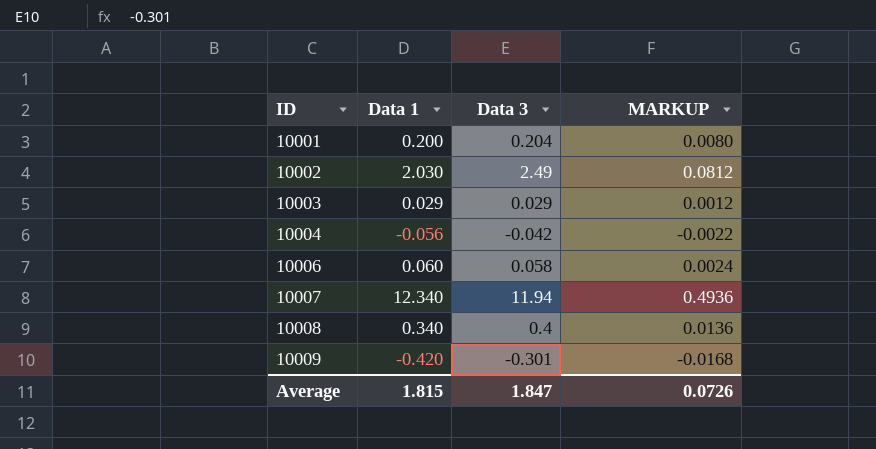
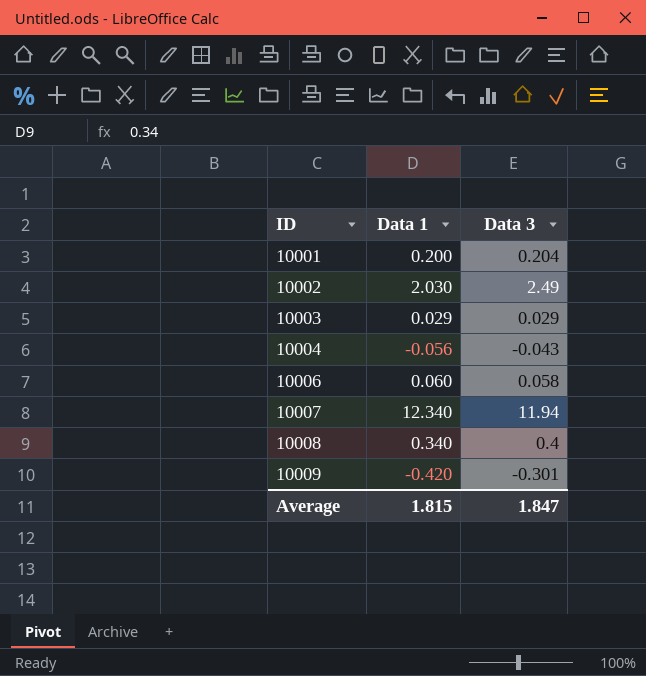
column MARKUP | formula: [Data 1] * 0.04 -> none
10004 | Data 3: -0.042 -> -0.043

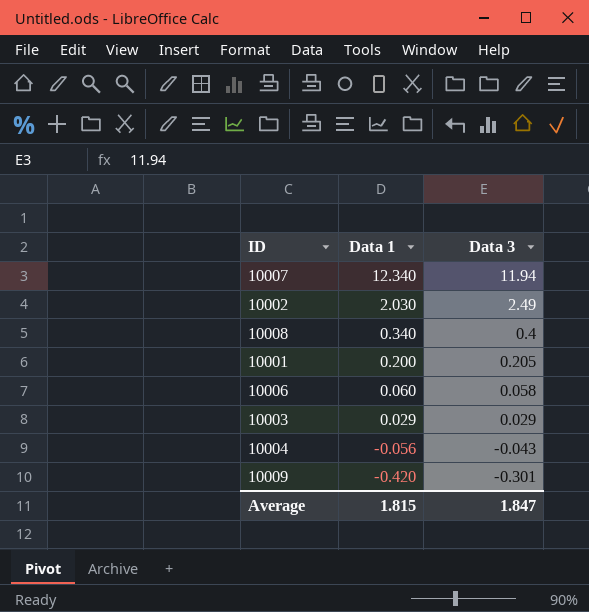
row order: ID ascending -> Data 1 descending
10001 | Data 3: 0.204 -> 0.205

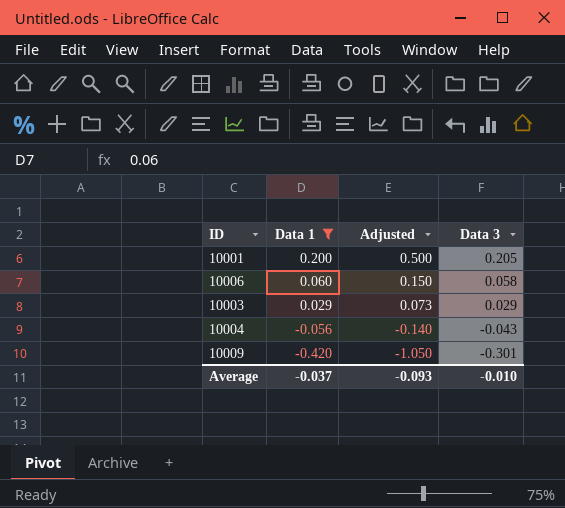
filter: none -> Data 1 <= 0.200
column Adjusted | formula: none -> [Data 1] * 2.5
Average | Data 1: 1.815 -> -0.037
Average | Data 3: 1.847 -> -0.010

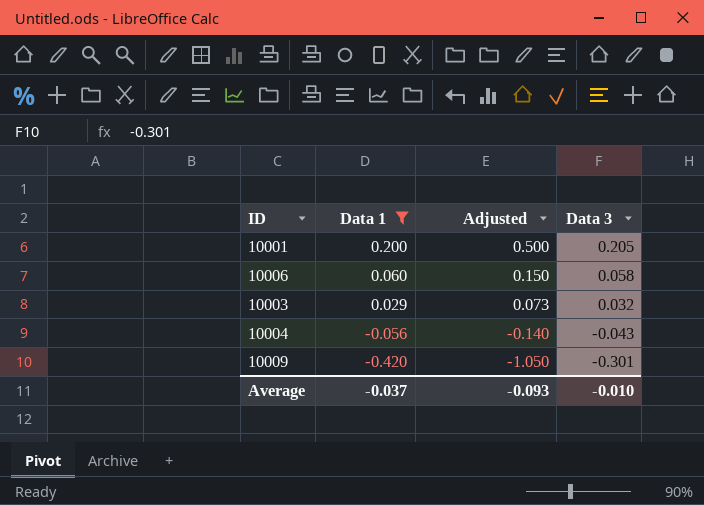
10003 | Data 3: 0.029 -> 0.032

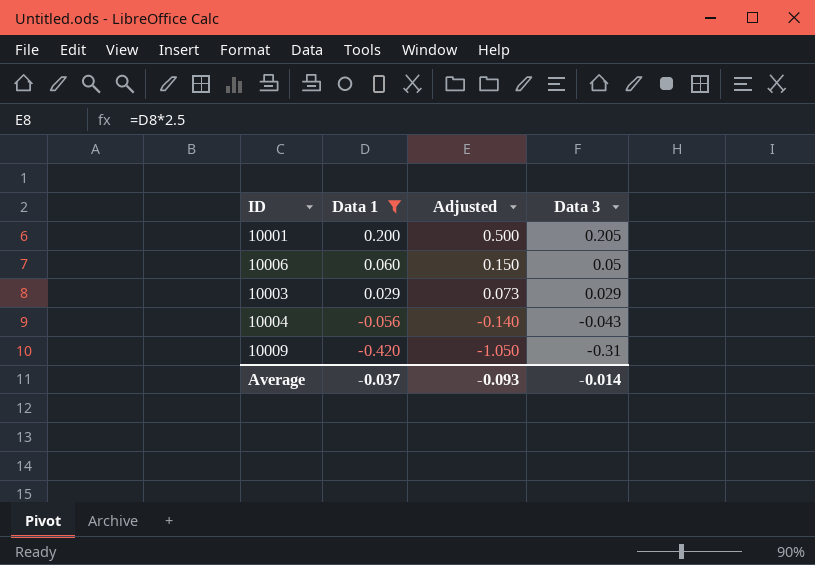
10006 | Data 3: 0.058 -> 0.05
10003 | Data 3: 0.032 -> 0.029
10009 | Data 3: -0.301 -> -0.31
Average | Data 3: -0.010 -> -0.014

